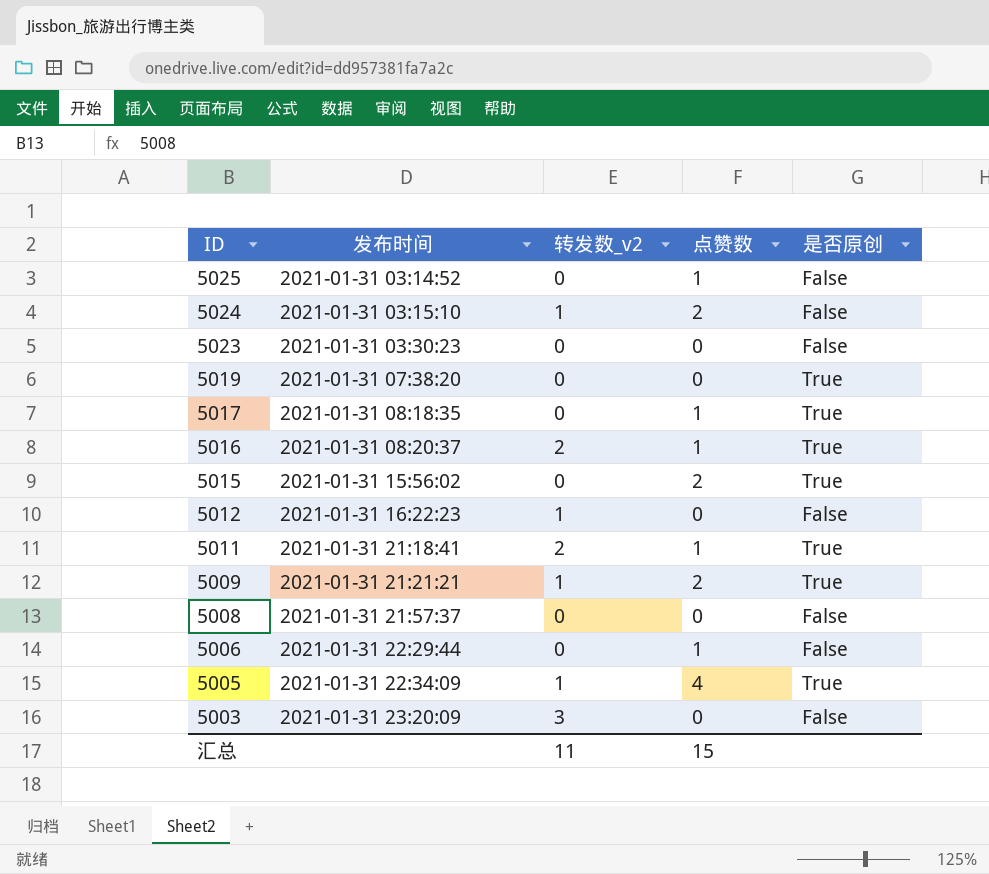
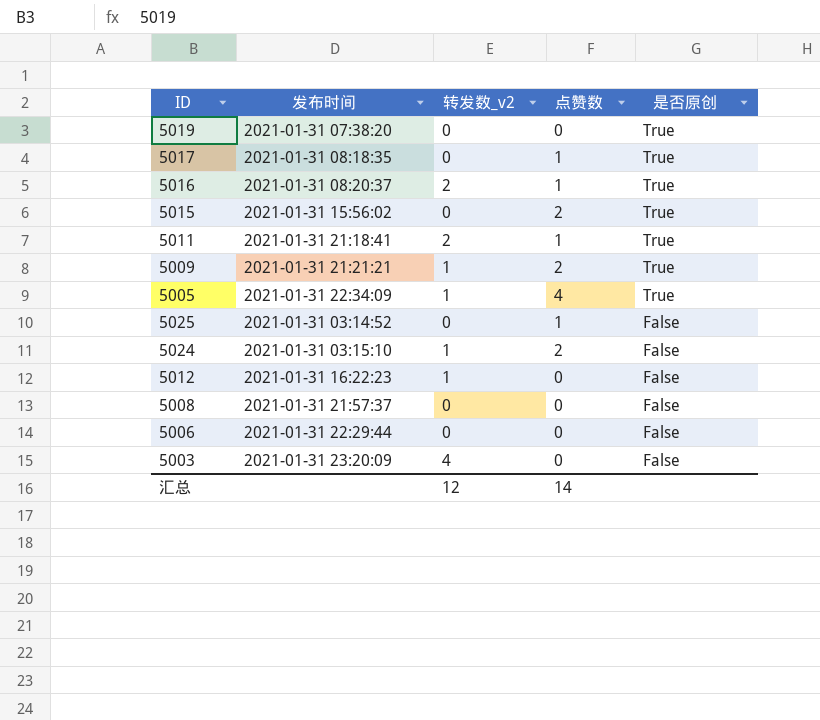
row order: ID descending -> 是否原创 descending
row 5023: 2021-01-31 03:30:23 | 0 | 0 | False -> none
5006 | 点赞数: 1 -> 0
5003 | 转发数_v2: 3 -> 4
汇总 | 转发数_v2: 11 -> 12
汇总 | 点赞数: 15 -> 14

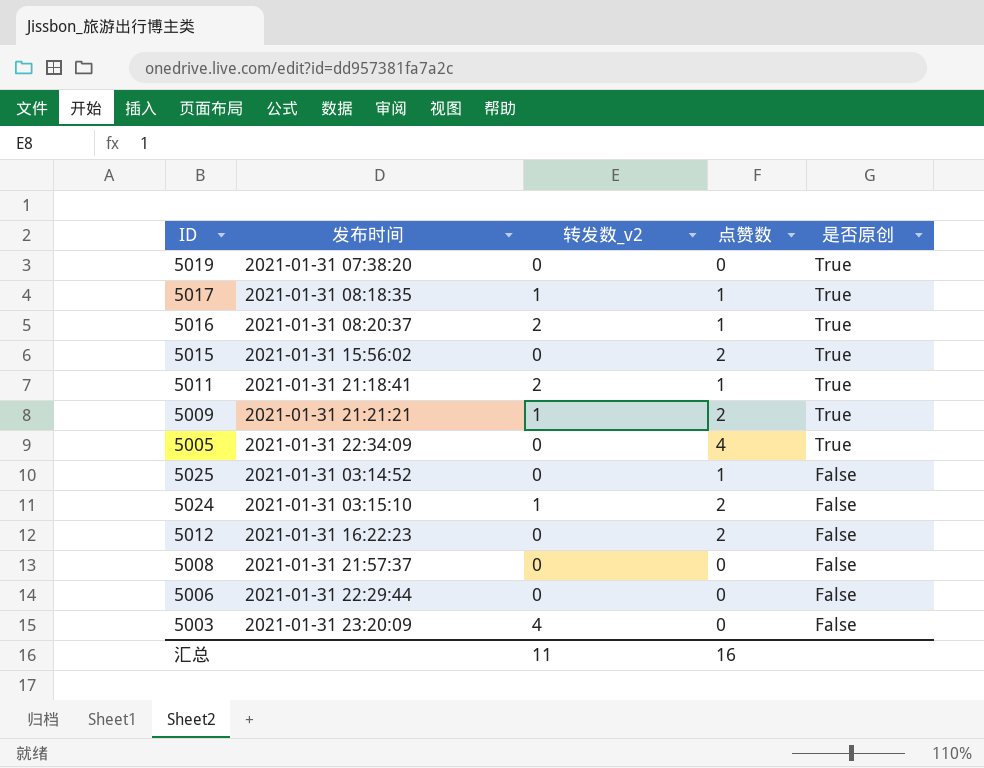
5017 | 转发数_v2: 0 -> 1
5005 | 转发数_v2: 1 -> 0
5012 | 转发数_v2: 1 -> 0
5012 | 点赞数: 0 -> 2
汇总 | 转发数_v2: 12 -> 11
汇总 | 点赞数: 14 -> 16

